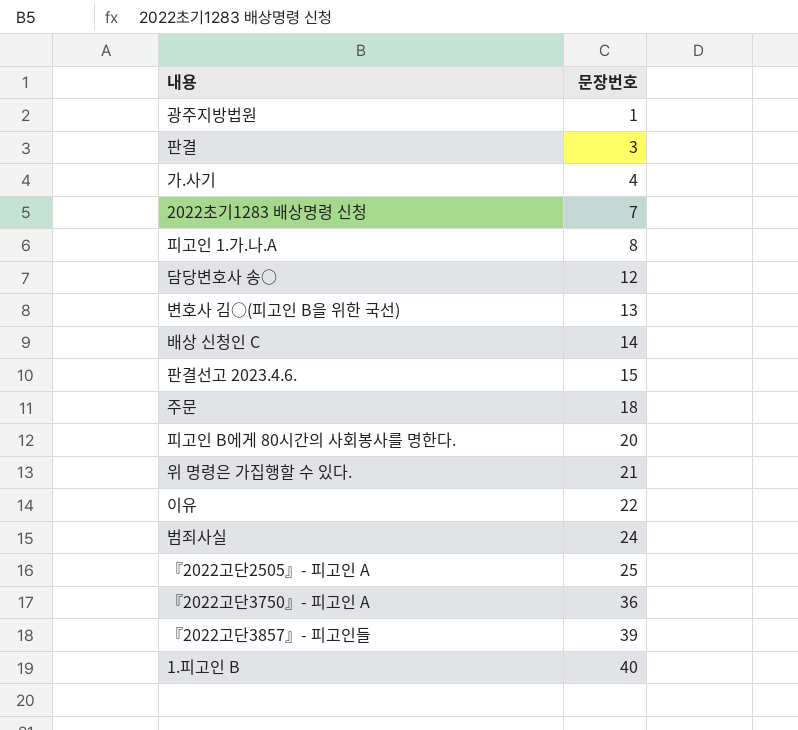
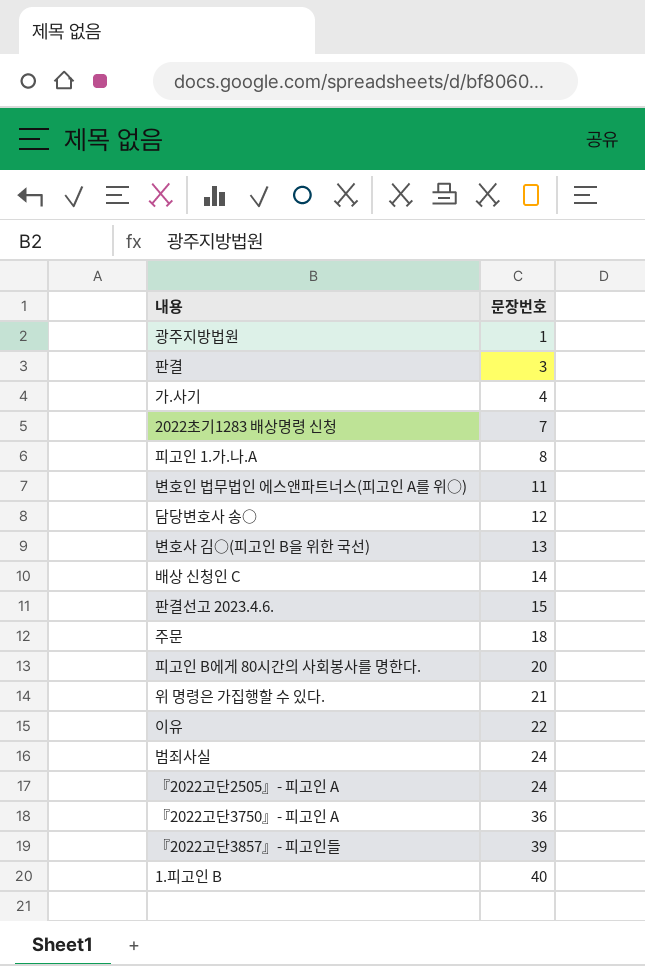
row 변호인 법무법인 에스앤파트너스(피고인 A를 위○): none -> 11
『2022고단2505』- 피고인 A | 문장번호: 25 -> 24

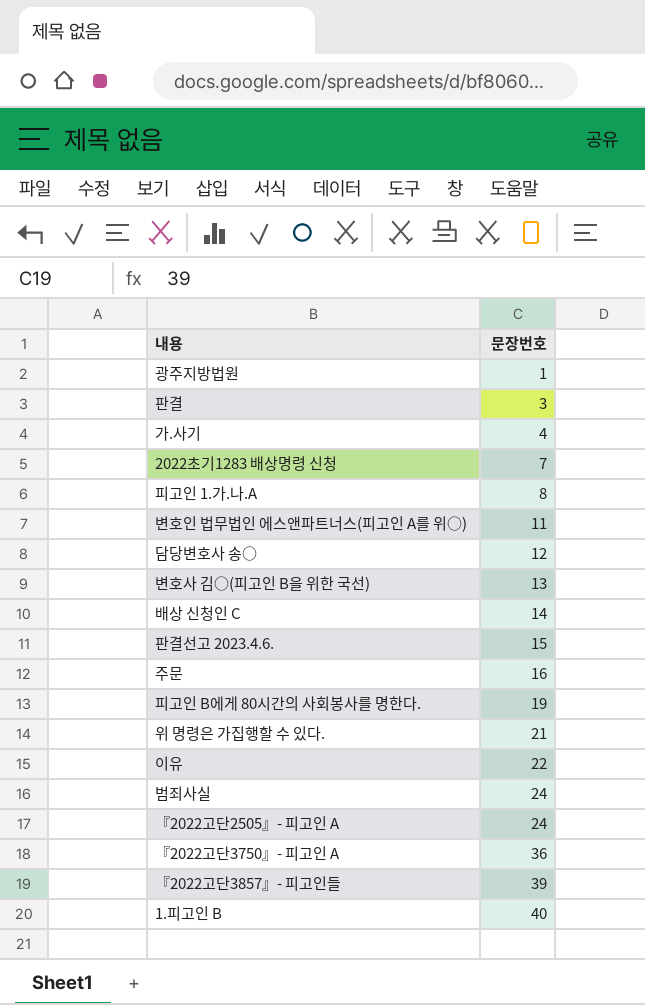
주문 | 문장번호: 18 -> 16
피고인 B에게 80시간의 사회봉사를 명한다. | 문장번호: 20 -> 19

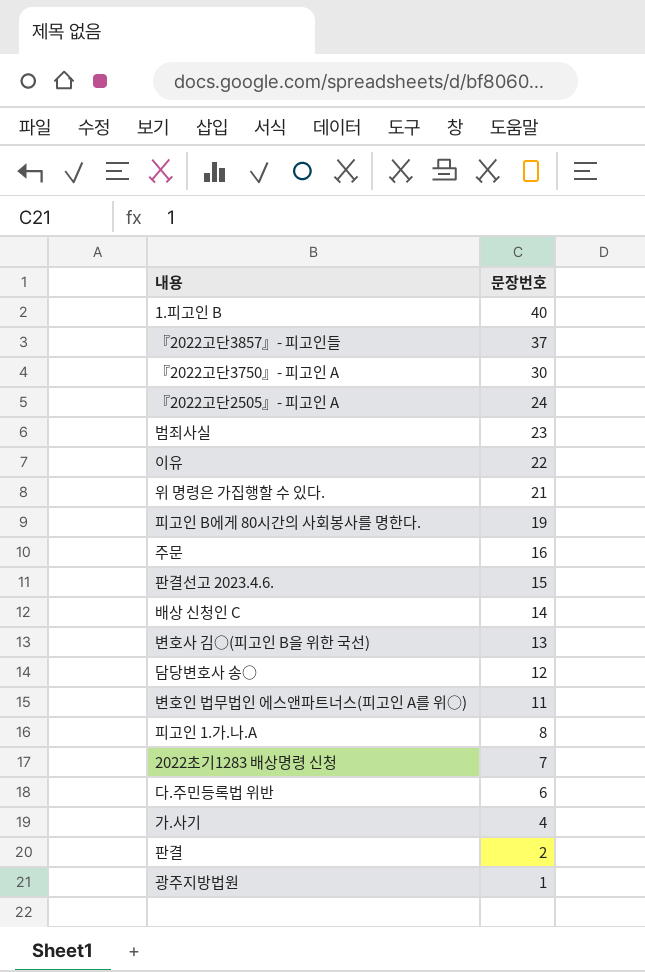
row order: 문장번호 ascending -> 문장번호 descending
『2022고단3857』- 피고인들 | 문장번호: 39 -> 37
『2022고단3750』- 피고인 A | 문장번호: 36 -> 30
범죄사실 | 문장번호: 24 -> 23
row 다.주민등록법 위반: none -> 6
판결 | 문장번호: 3 -> 2

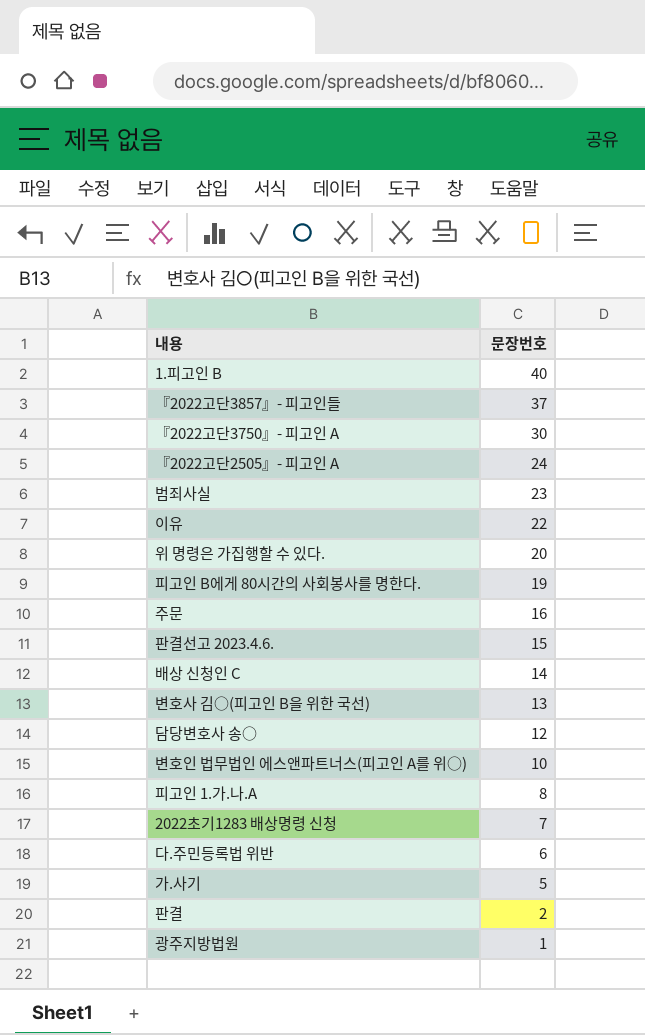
위 명령은 가집행할 수 있다. | 문장번호: 21 -> 20
변호인 법무법인 에스앤파트너스(피고인 A를 위○) | 문장번호: 11 -> 10
가.사기 | 문장번호: 4 -> 5

